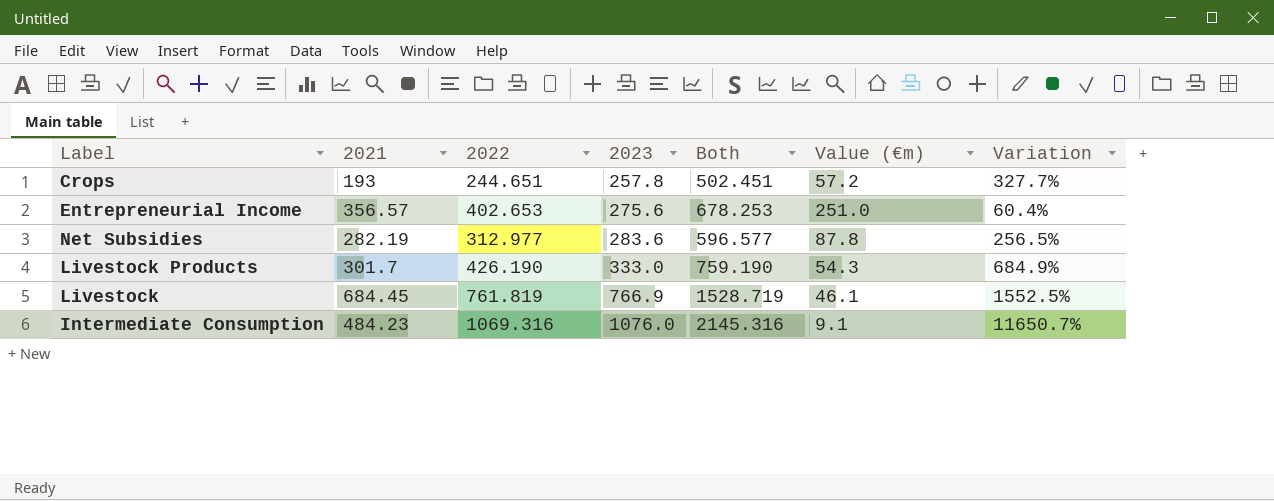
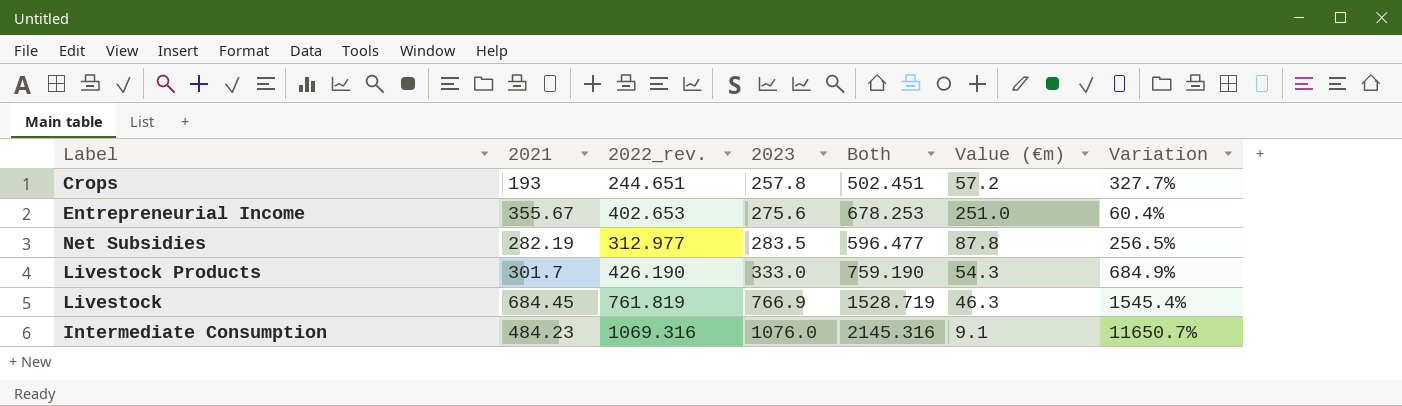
column name: 2022 -> 2022_rev.
Entrepreneurial Income | 2021: 356.57 -> 355.67
Net Subsidies | 2023: 283.6 -> 283.5
Net Subsidies | Both: 596.577 -> 596.477
Livestock | Value (€m): 46.1 -> 46.3
Livestock | Variation: 1552.5% -> 1545.4%

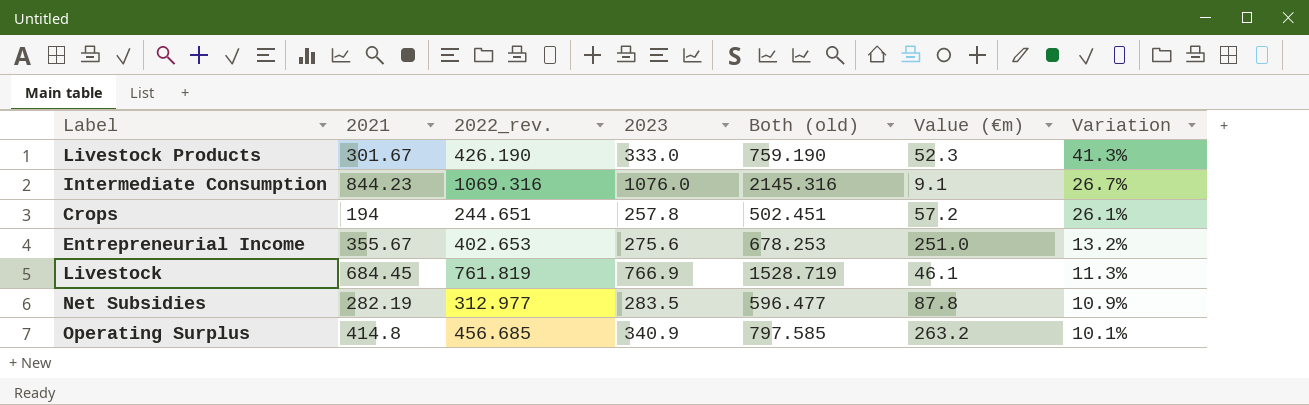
row order: 2023 ascending -> Variation descending
column name: Both -> Both (old)
column Variation | formula: ([2022_rev.] - [Value (€m)]) / [Value (€m)] -> ([2022_rev.] - [2021]) / [2021]
Livestock Products | 2021: 301.7 -> 301.67
Livestock Products | Value (€m): 54.3 -> 52.3
Intermediate Consumption | 2021: 484.23 -> 844.23
Crops | 2021: 193 -> 194
Livestock | Value (€m): 46.3 -> 46.1
row Operating Surplus: none -> 414.8 | 456.685 | 340.9 | 797.585 | 263.2 | 10.1%

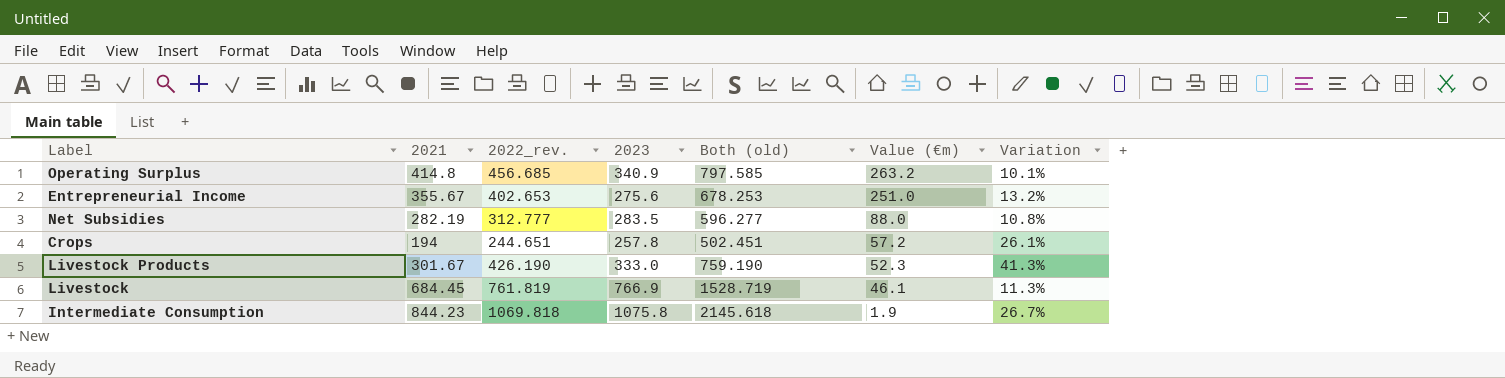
row order: Variation descending -> Value (€m) descending
Net Subsidies | 2022_rev.: 312.977 -> 312.777
Net Subsidies | Both (old): 596.477 -> 596.277
Net Subsidies | Value (€m): 87.8 -> 88.0
Net Subsidies | Variation: 10.9% -> 10.8%
Intermediate Consumption | 2022_rev.: 1069.316 -> 1069.818
Intermediate Consumption | 2023: 1076.0 -> 1075.8
Intermediate Consumption | Both (old): 2145.316 -> 2145.618
Intermediate Consumption | Value (€m): 9.1 -> 1.9

